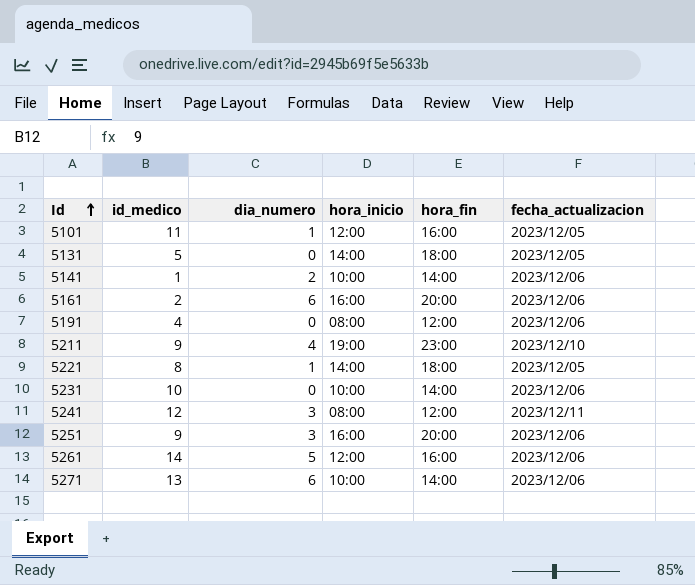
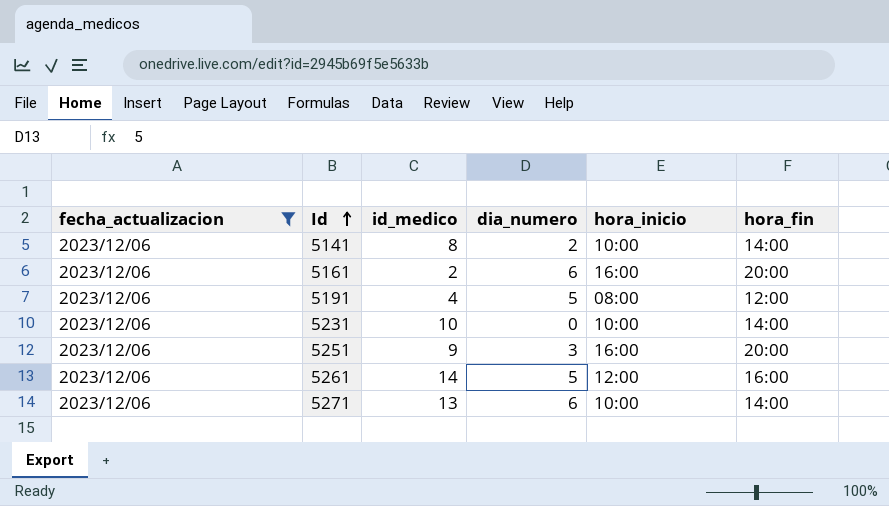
filter: none -> fecha_actualizacion = 2023/12/06
column fecha_actualizacion | position: 6 -> 1
5141 | id_medico: 1 -> 8
5191 | dia_numero: 0 -> 5

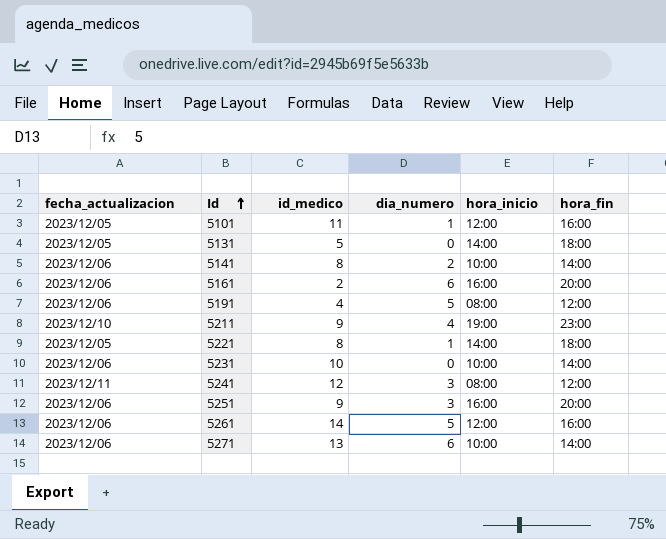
filter: fecha_actualizacion = 2023/12/06 -> none

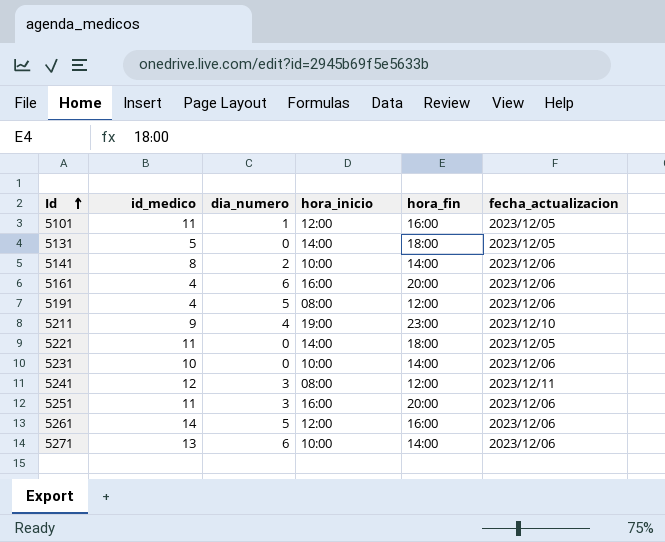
column fecha_actualizacion | position: 1 -> 6
5161 | id_medico: 2 -> 4
5221 | id_medico: 8 -> 11
5221 | dia_numero: 1 -> 0
5251 | id_medico: 9 -> 11

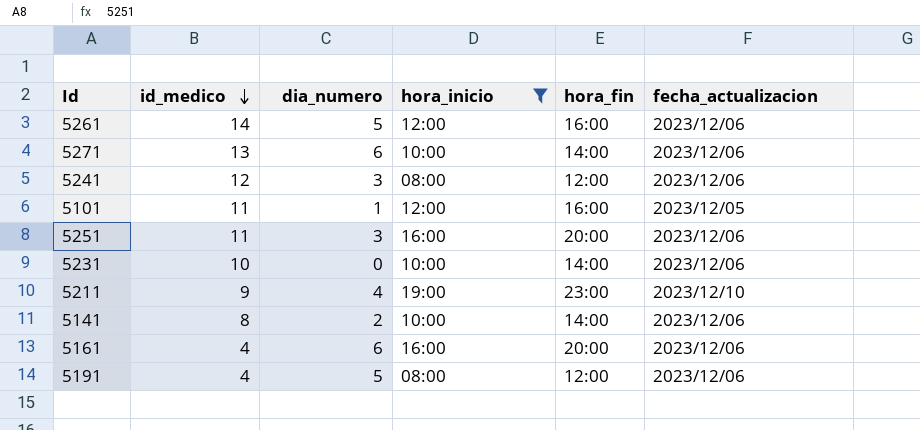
filter: none -> hora_inicio != 14:00
row order: Id ascending -> id_medico descending
5241 | fecha_actualizacion: 2023/12/11 -> 2023/12/06

